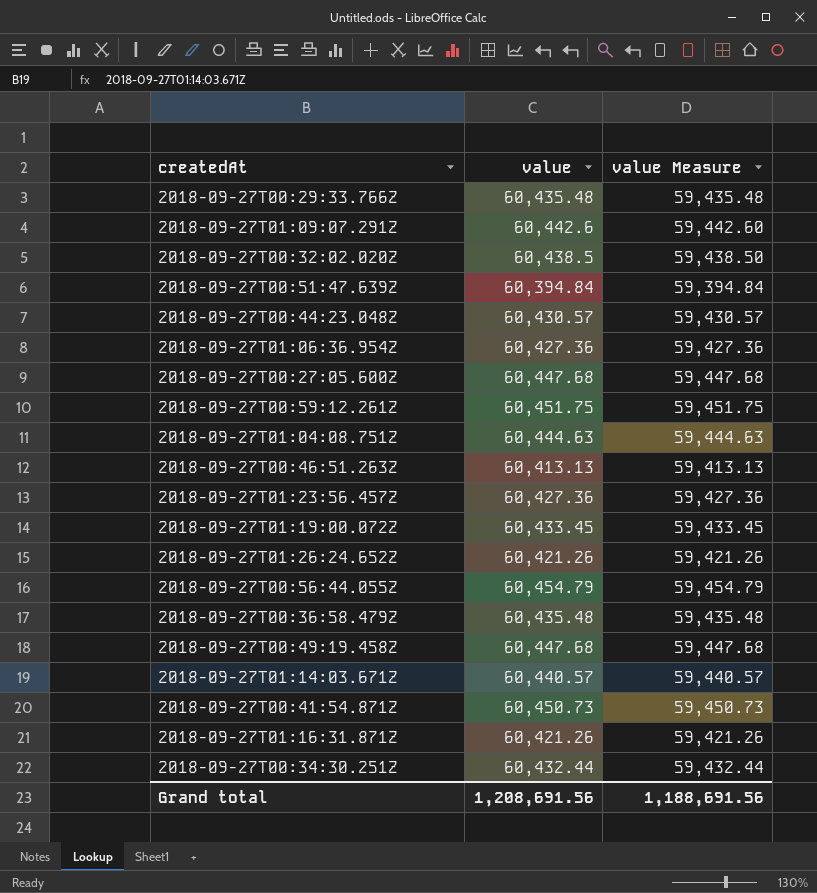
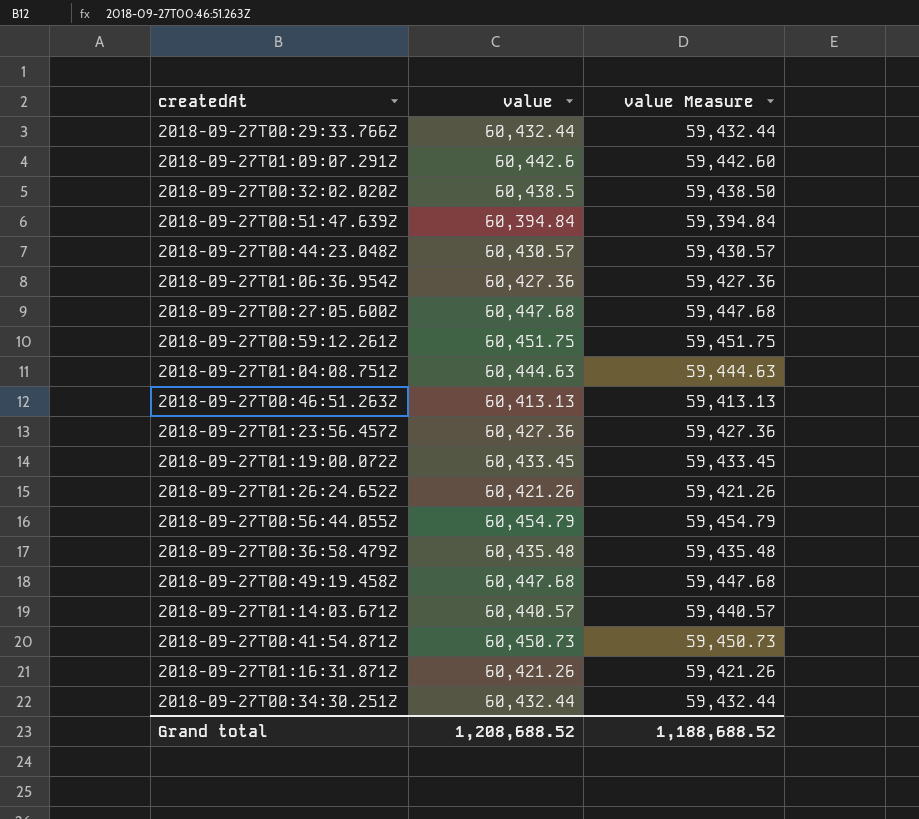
2018-09-27T00:29:33.766Z | value: 60,435.48 -> 60,432.44
2018-09-27T00:29:33.766Z | value Measure: 59,435.48 -> 59,432.44
Grand total | value: 1,208,691.56 -> 1,208,688.52
Grand total | value Measure: 1,188,691.56 -> 1,188,688.52

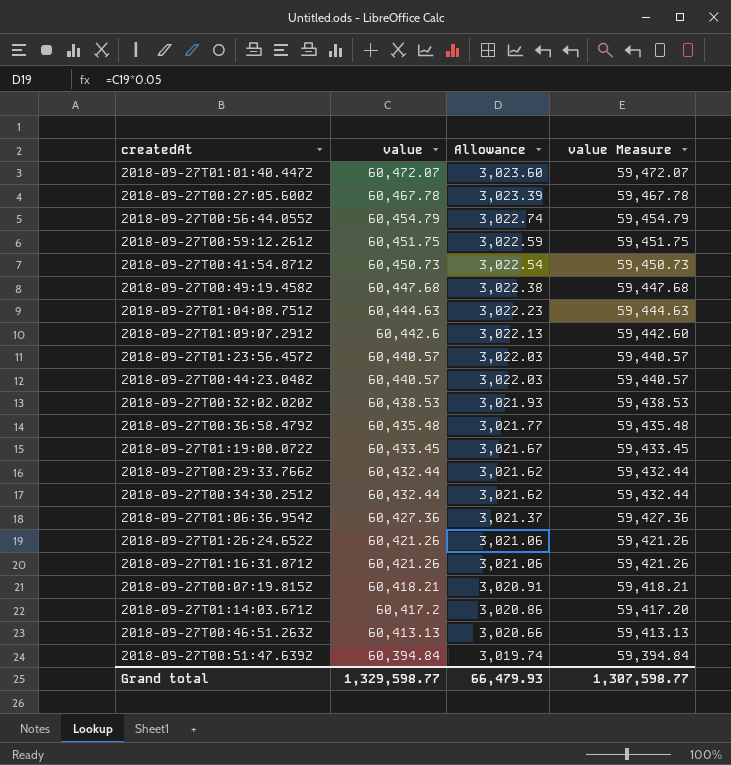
row order: none -> value descending
column Allowance | formula: none -> [value] * 0.05
row 2018-09-27T01:01:40.447Z: none -> 60,472.07 | 3,023.60 | 59,472.07
2018-09-27T00:27:05.600Z | value: 60,447.68 -> 60,467.78
2018-09-27T00:27:05.600Z | value Measure: 59,447.68 -> 59,467.78
2018-09-27T01:23:56.457Z | value: 60,427.36 -> 60,440.57
2018-09-27T01:23:56.457Z | value Measure: 59,427.36 -> 59,440.57
2018-09-27T00:44:23.048Z | value: 60,430.57 -> 60,440.57
2018-09-27T00:44:23.048Z | value Measure: 59,430.57 -> 59,440.57
2018-09-27T00:32:02.020Z | value: 60,438.5 -> 60,438.53
2018-09-27T00:32:02.020Z | value Measure: 59,438.50 -> 59,438.53
row 2018-09-27T00:07:19.815Z: none -> 60,418.21 | 3,020.91 | 59,418.21
2018-09-27T01:14:03.671Z | value: 60,440.57 -> 60,417.2
2018-09-27T01:14:03.671Z | value Measure: 59,440.57 -> 59,417.20
Grand total | value: 1,208,688.52 -> 1,329,598.77
Grand total | value Measure: 1,188,688.52 -> 1,307,598.77

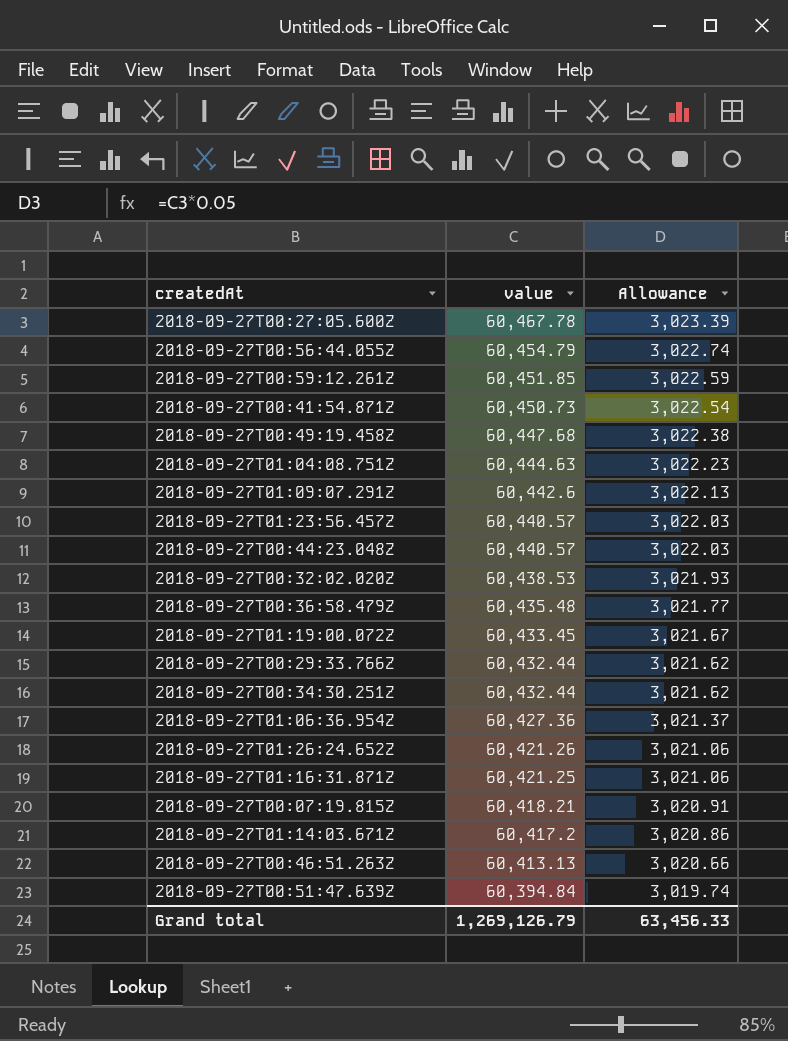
column value Measure | formula: [value] - 1000 -> none
row 2018-09-27T01:01:40.447Z: 60,472.07 | 3,023.60 | 59,472.07 -> none
2018-09-27T00:59:12.261Z | value: 60,451.75 -> 60,451.85
2018-09-27T01:16:31.871Z | value: 60,421.26 -> 60,421.25
Grand total | value: 1,329,598.77 -> 1,269,126.79
Grand total | Allowance: 66,479.93 -> 63,456.33

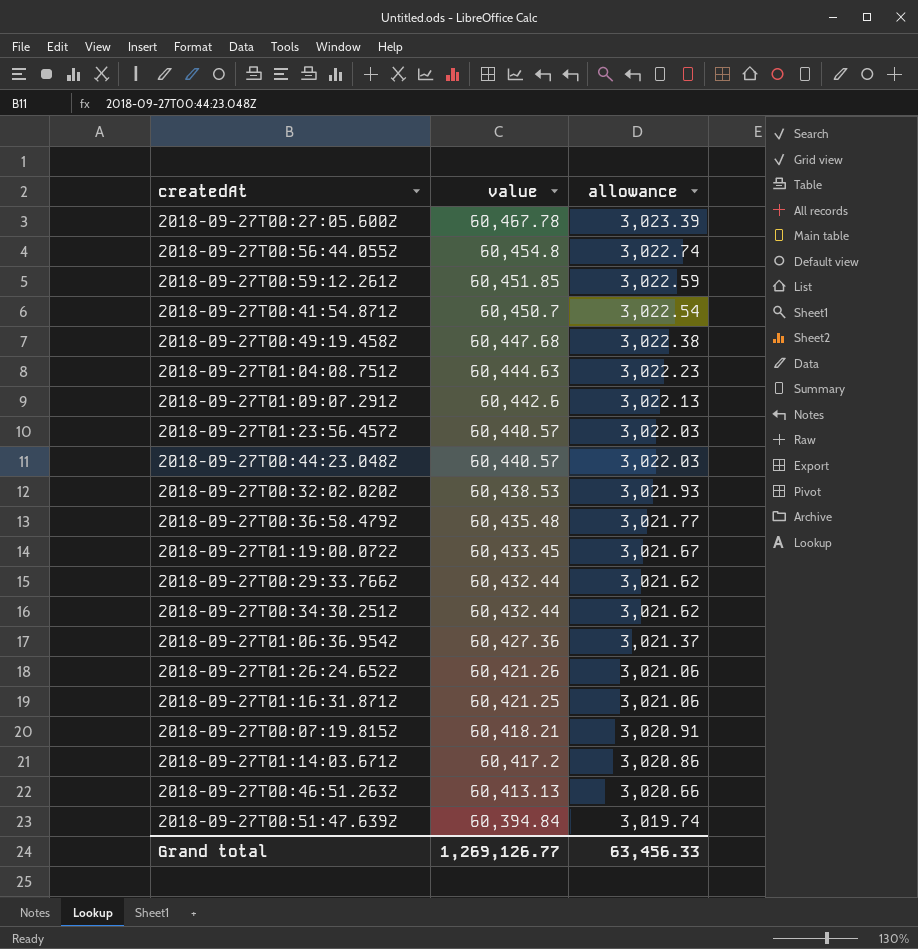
column name: Allowance -> allowance
2018-09-27T00:56:44.055Z | value: 60,454.79 -> 60,454.8
2018-09-27T00:41:54.871Z | value: 60,450.73 -> 60,450.7
Grand total | value: 1,269,126.79 -> 1,269,126.77

